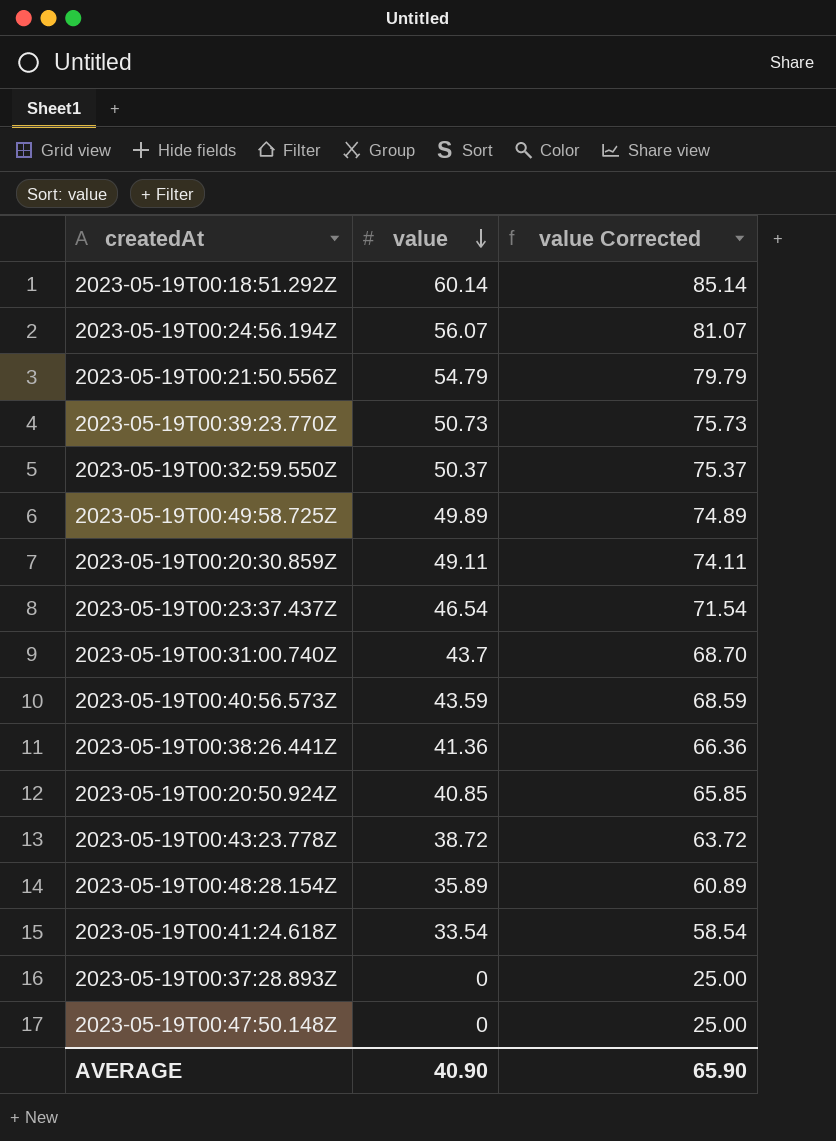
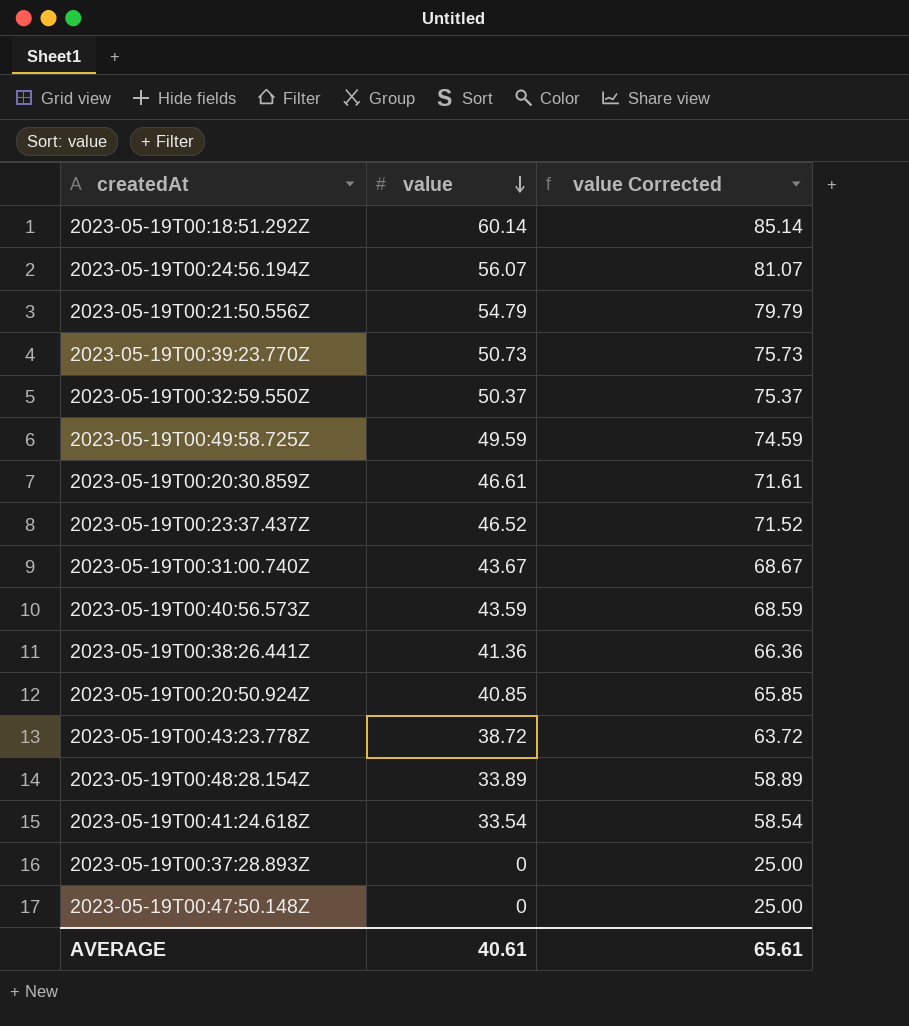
2023-05-19T00:49:58.725Z | value: 49.89 -> 49.59
2023-05-19T00:49:58.725Z | value Corrected: 74.89 -> 74.59
2023-05-19T00:20:30.859Z | value: 49.11 -> 46.61
2023-05-19T00:20:30.859Z | value Corrected: 74.11 -> 71.61
2023-05-19T00:23:37.437Z | value: 46.54 -> 46.52
2023-05-19T00:23:37.437Z | value Corrected: 71.54 -> 71.52
2023-05-19T00:31:00.740Z | value: 43.7 -> 43.67
2023-05-19T00:31:00.740Z | value Corrected: 68.70 -> 68.67
2023-05-19T00:48:28.154Z | value: 35.89 -> 33.89
2023-05-19T00:48:28.154Z | value Corrected: 60.89 -> 58.89
AVERAGE | value: 40.90 -> 40.61
AVERAGE | value Corrected: 65.90 -> 65.61

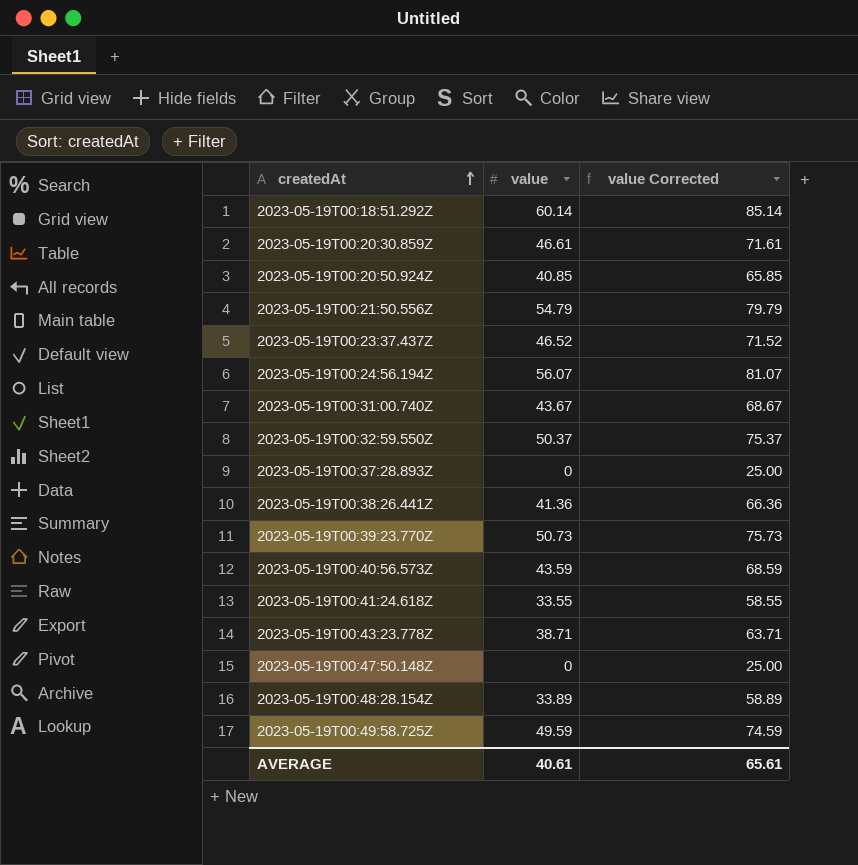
row order: value descending -> createdAt ascending
2023-05-19T00:41:24.618Z | value: 33.54 -> 33.55
2023-05-19T00:41:24.618Z | value Corrected: 58.54 -> 58.55
2023-05-19T00:43:23.778Z | value: 38.72 -> 38.71
2023-05-19T00:43:23.778Z | value Corrected: 63.72 -> 63.71

